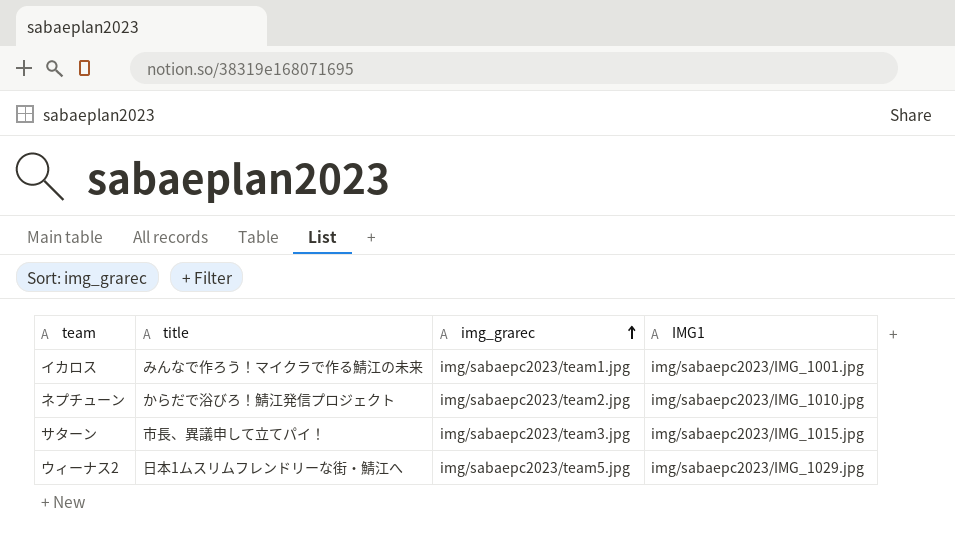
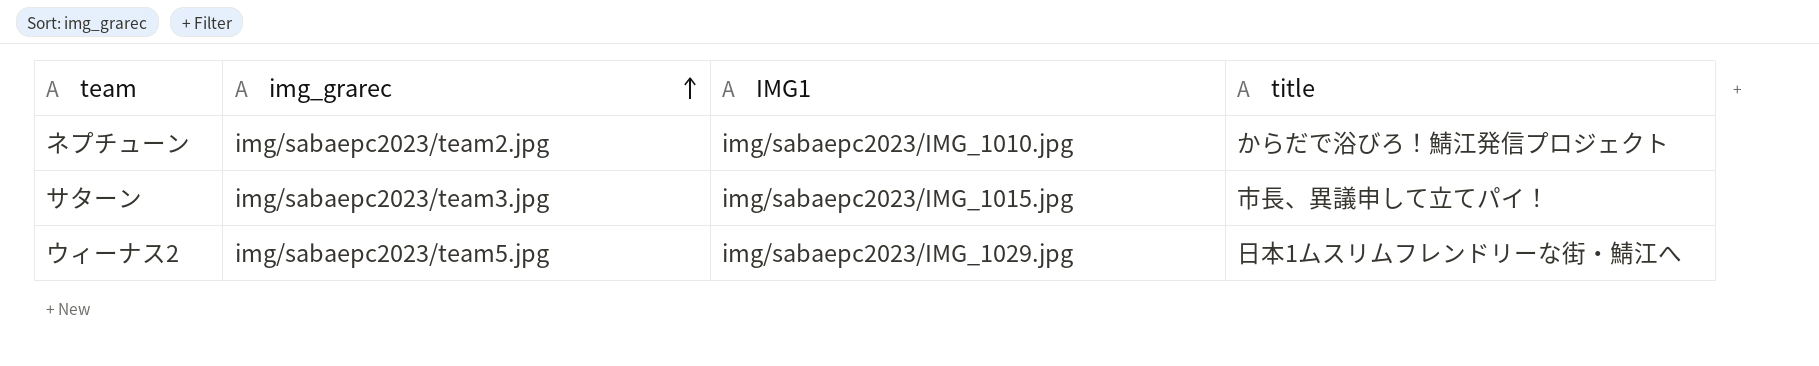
column title | position: 2 -> 4
row イカロス: みんなで作ろう！マイクラで作る鯖江の未来 | img/sabaepc2023/team1.jpg | img/sabaepc2023/IMG_1001.jpg -> none

